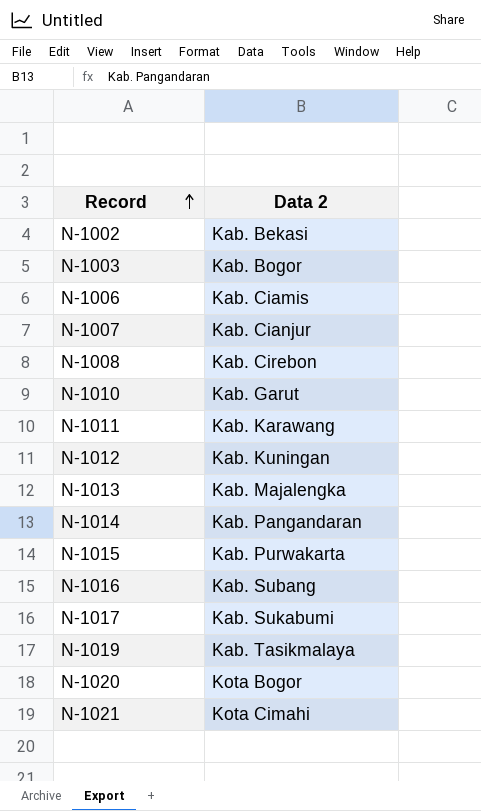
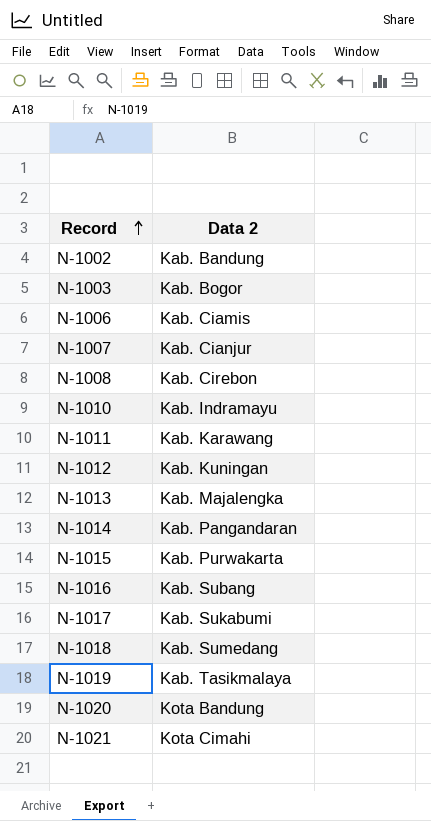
N-1002 | Data 2: Kab. Bekasi -> Kab. Bandung
N-1010 | Data 2: Kab. Garut -> Kab. Indramayu
row N-1018: none -> Kab. Sumedang
N-1020 | Data 2: Kota Bogor -> Kota Bandung

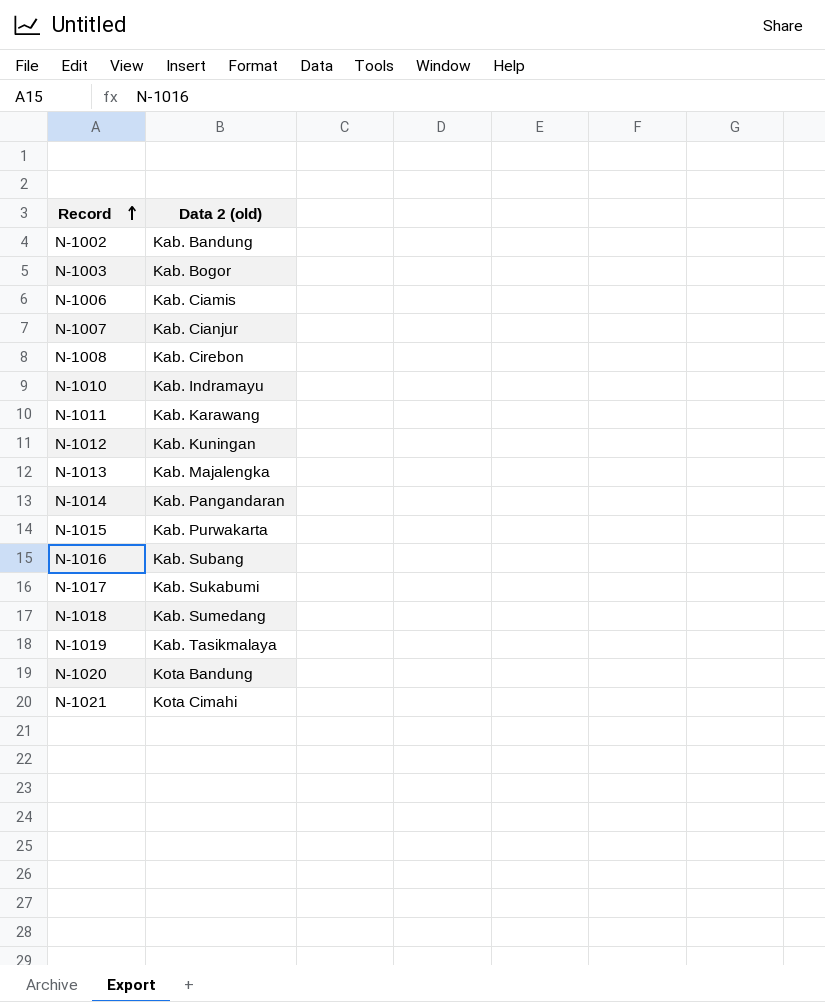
column name: Data 2 -> Data 2 (old)

